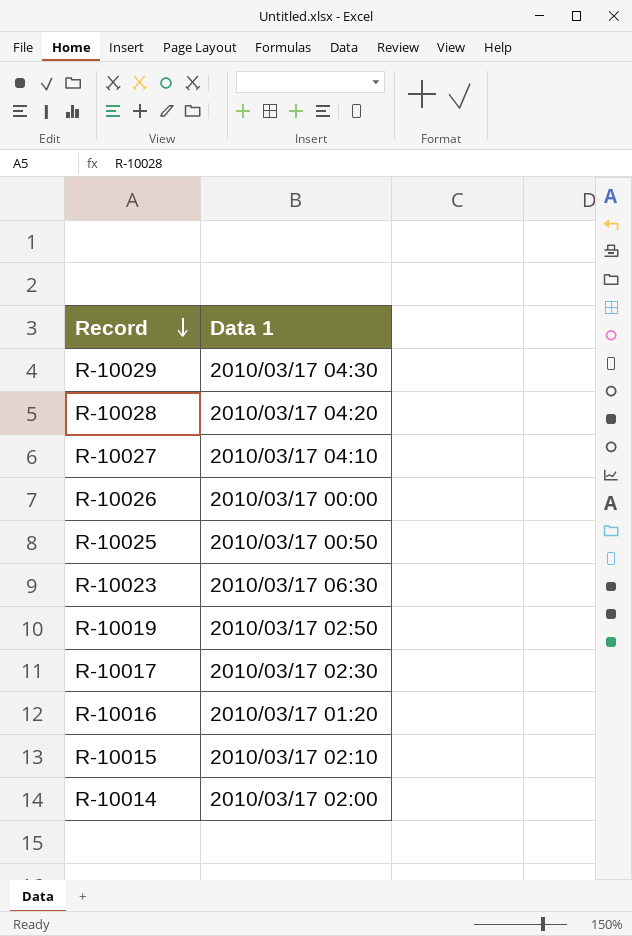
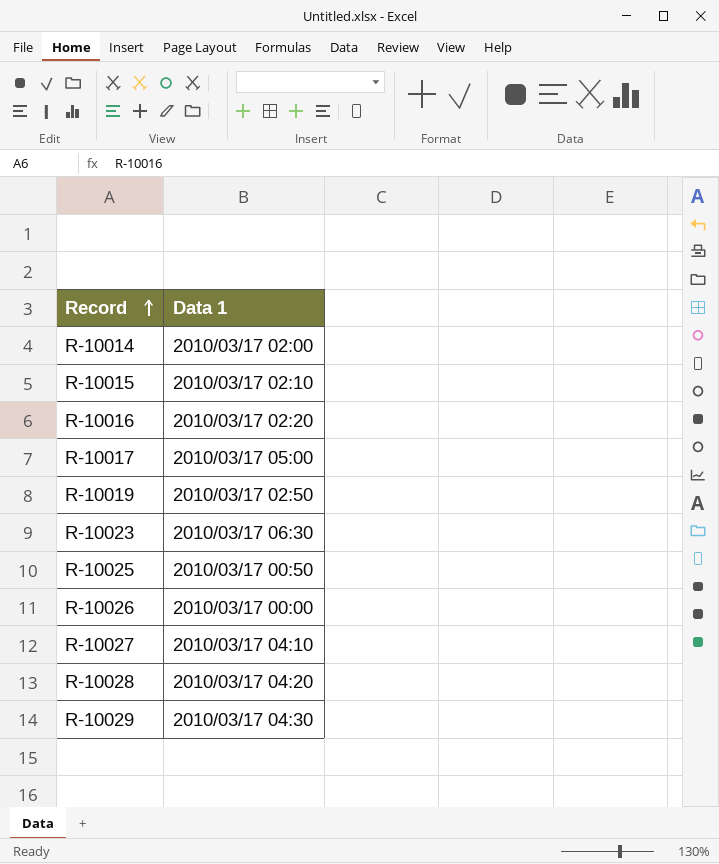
row order: Record descending -> Record ascending
R-10016 | Data 1: 2010/03/17 01:20 -> 2010/03/17 02:20
R-10017 | Data 1: 2010/03/17 02:30 -> 2010/03/17 05:00

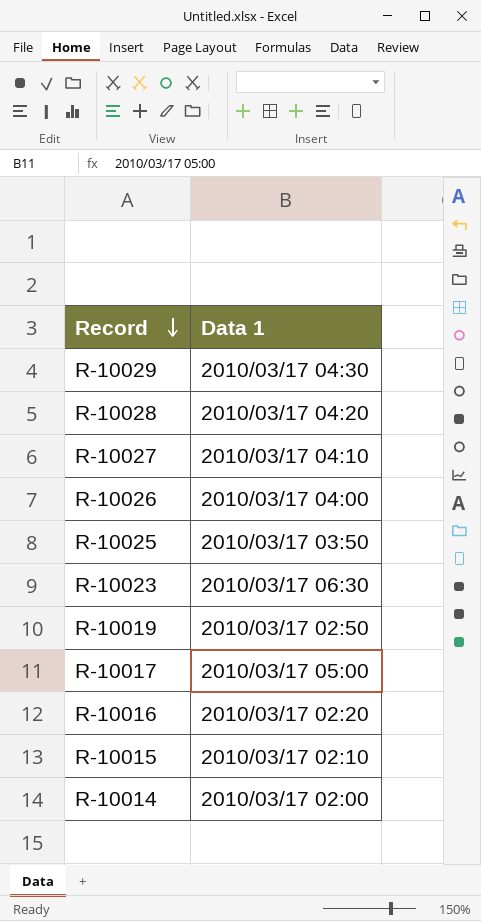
row order: Record ascending -> Record descending
R-10026 | Data 1: 2010/03/17 00:00 -> 2010/03/17 04:00
R-10025 | Data 1: 2010/03/17 00:50 -> 2010/03/17 03:50

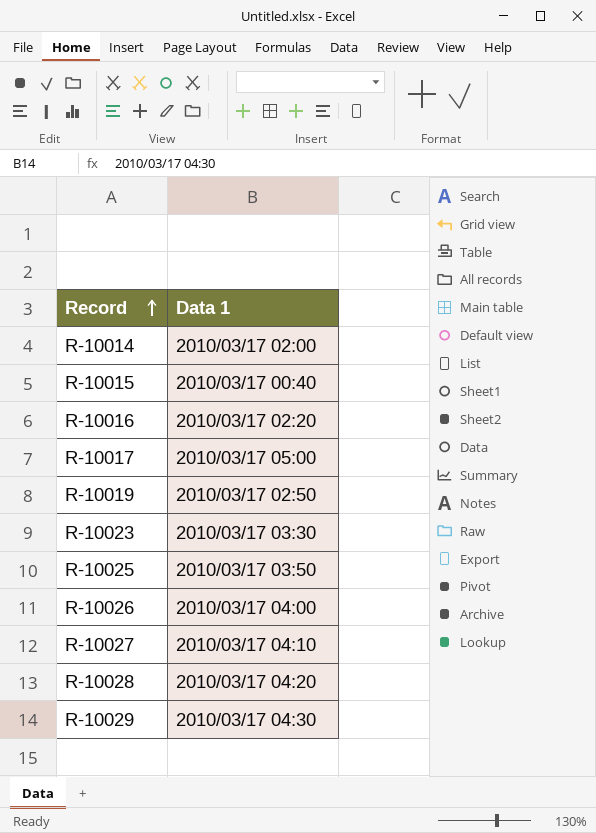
row order: Record descending -> Record ascending
R-10015 | Data 1: 2010/03/17 02:10 -> 2010/03/17 00:40
R-10023 | Data 1: 2010/03/17 06:30 -> 2010/03/17 03:30

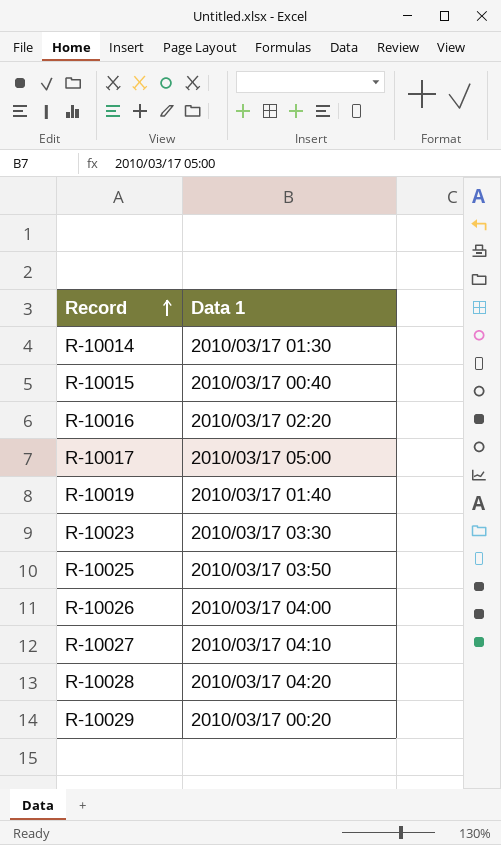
R-10014 | Data 1: 2010/03/17 02:00 -> 2010/03/17 01:30
R-10019 | Data 1: 2010/03/17 02:50 -> 2010/03/17 01:40
R-10029 | Data 1: 2010/03/17 04:30 -> 2010/03/17 00:20

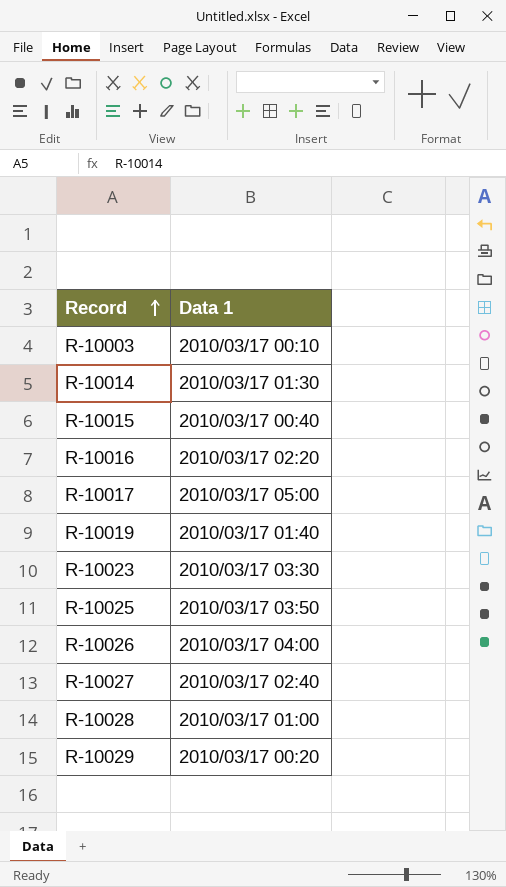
row R-10003: none -> 2010/03/17 00:10
R-10027 | Data 1: 2010/03/17 04:10 -> 2010/03/17 02:40
R-10028 | Data 1: 2010/03/17 04:20 -> 2010/03/17 01:00

